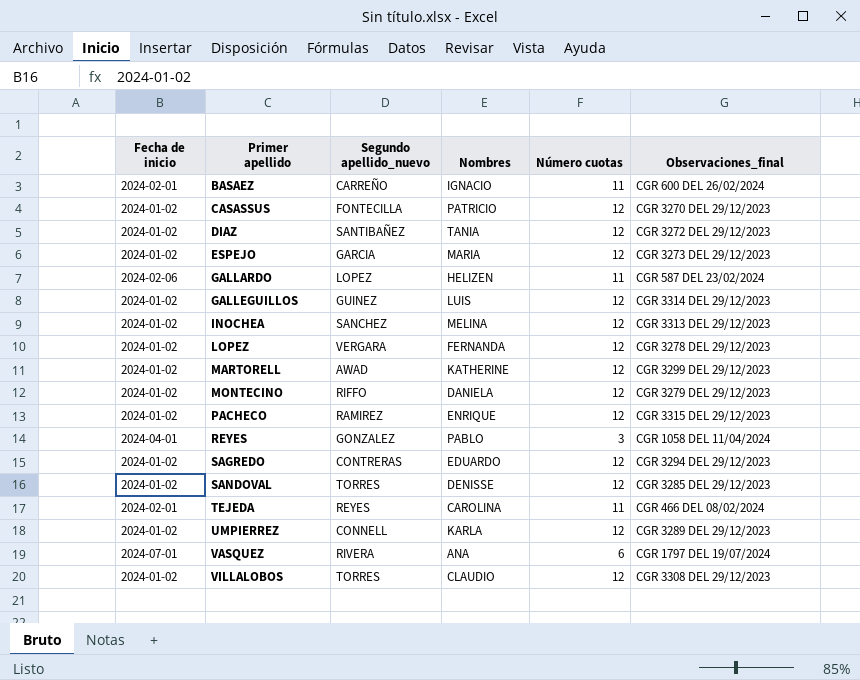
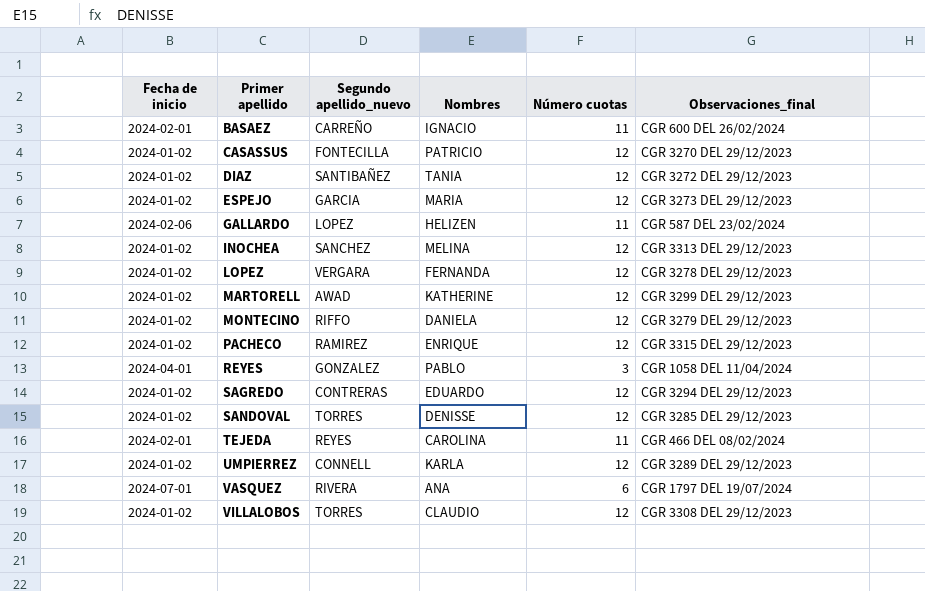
row GALLEGUILLOS: 2024-01-02 | GUINEZ | LUIS | 12 | CGR 3314 DEL 29/12/2023 -> none

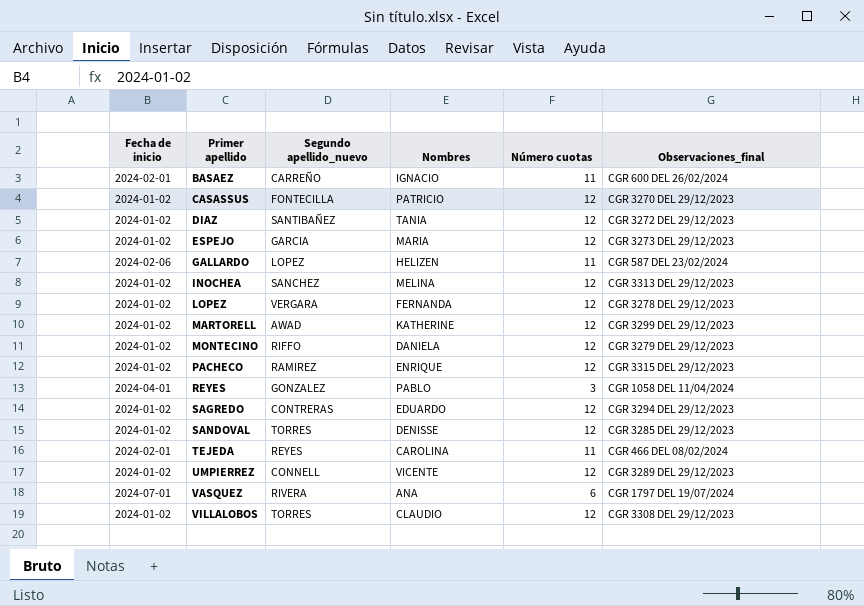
UMPIERREZ | Nombres: KARLA -> VICENTE

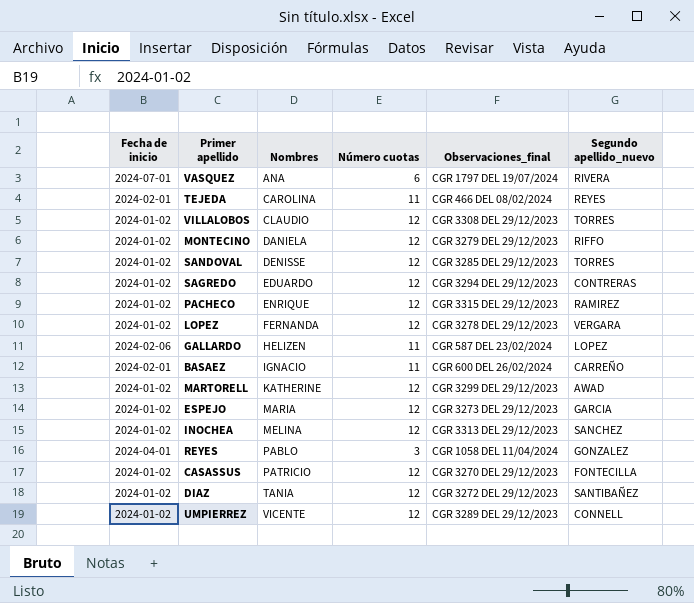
row order: Primer apellido ascending -> Nombres ascending
column Segundo apellido_nuevo | position: 3 -> 6

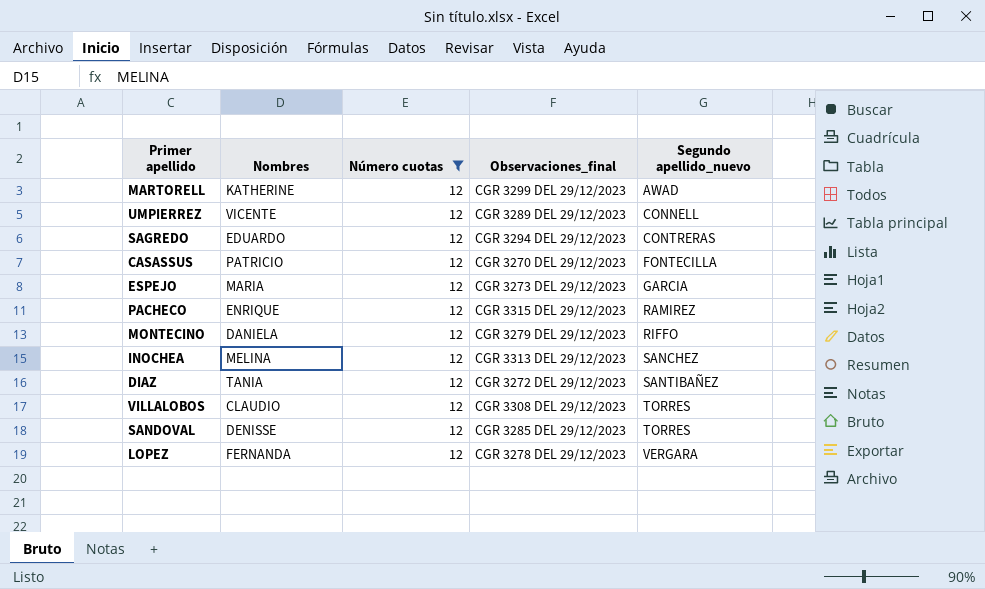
filter: none -> Número cuotas = 12
row order: Nombres ascending -> Segundo apellido_nuevo ascending
column Fecha de inicio | position: 1 -> none

